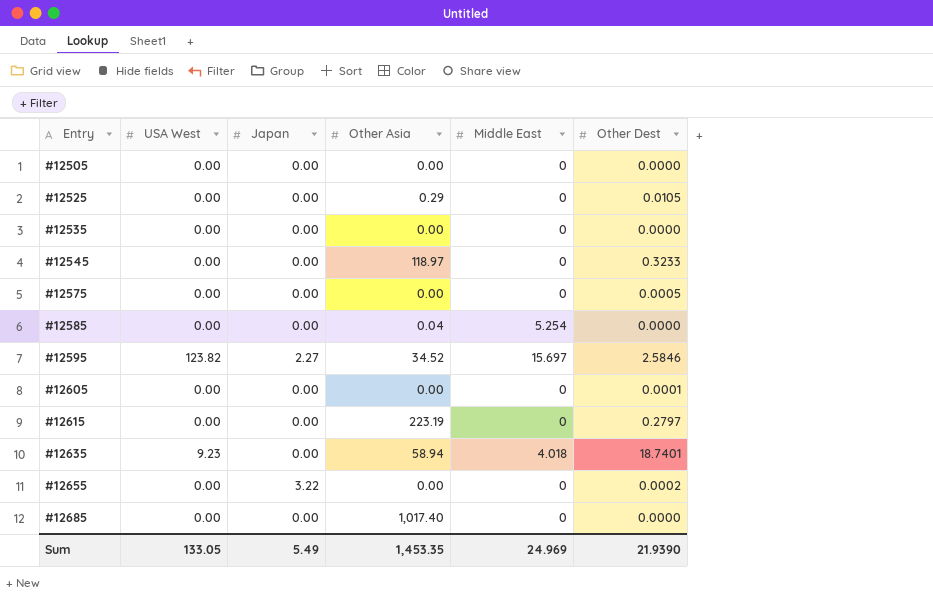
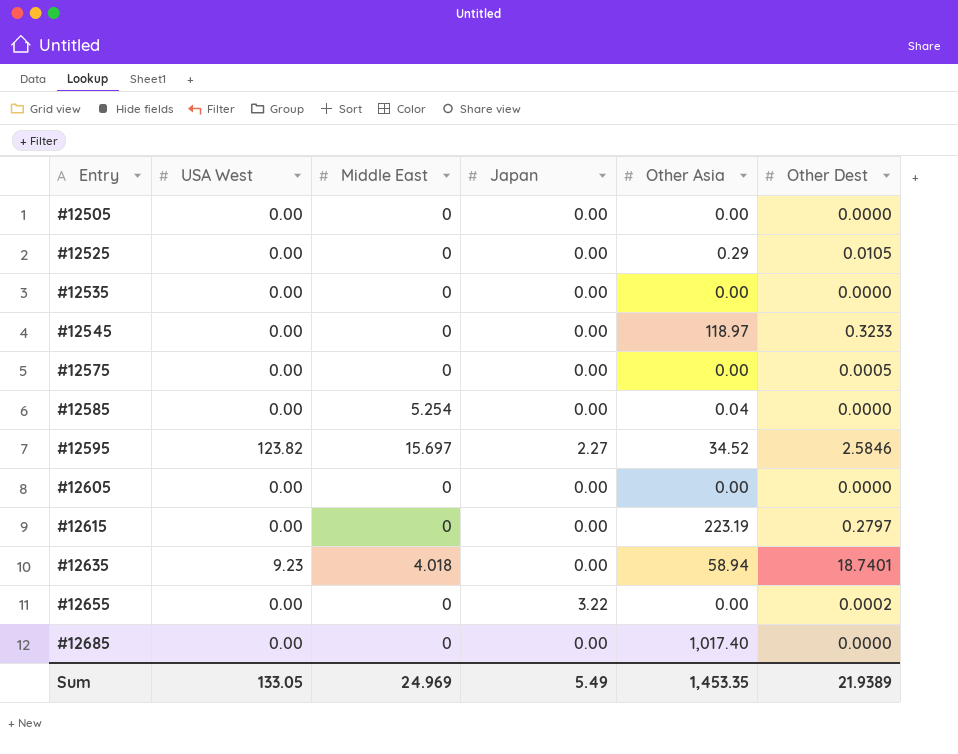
column Middle East | position: 5 -> 3
#12605 | Other Dest: 0.0001 -> 0.0000
Sum | Other Dest: 21.9390 -> 21.9389

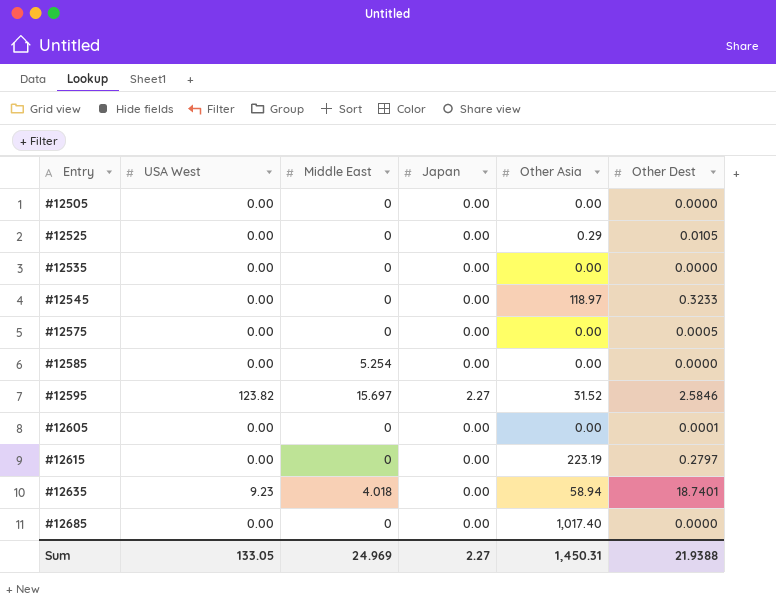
row #12655: 0.00 | 0 | 3.22 | 0.00 | 0.0002 -> none
#12585 | Other Asia: 0.04 -> 0.00
#12595 | Other Asia: 34.52 -> 31.52
#12605 | Other Dest: 0.0000 -> 0.0001
Sum | Japan: 5.49 -> 2.27
Sum | Other Asia: 1,453.35 -> 1,450.31
Sum | Other Dest: 21.9389 -> 21.9388

